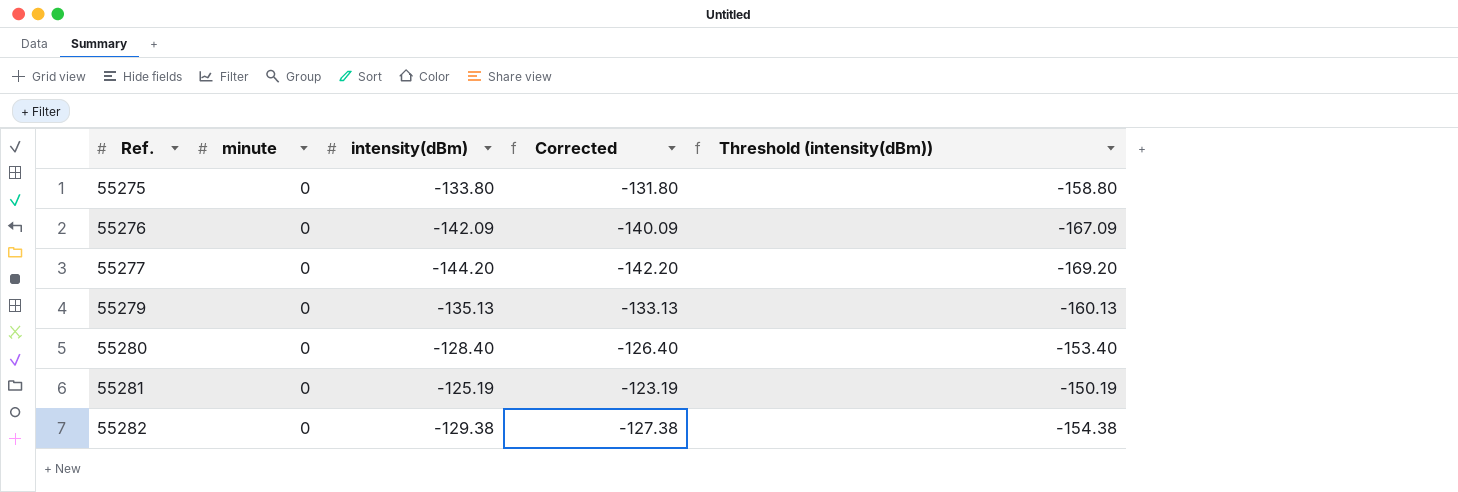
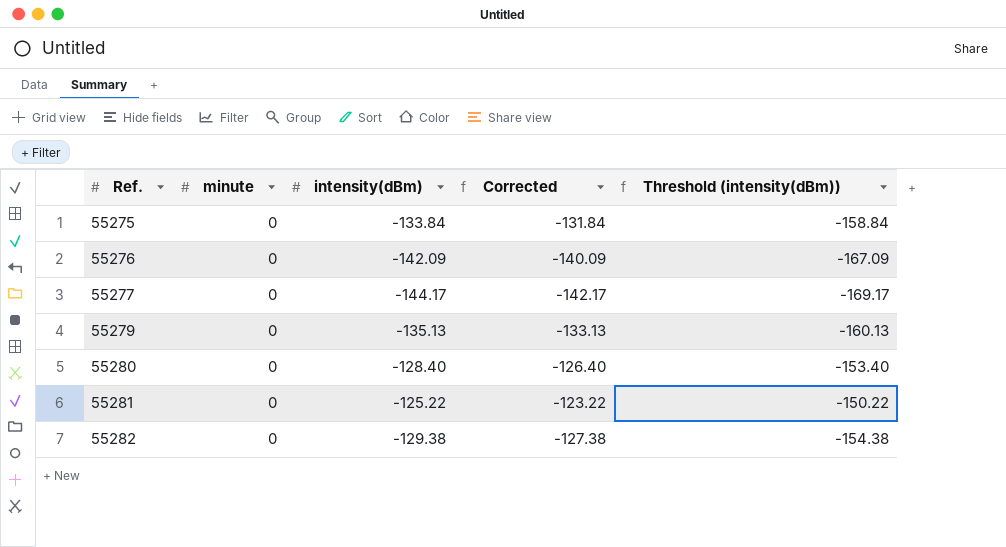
55275 | intensity(dBm): -133.80 -> -133.84
55275 | Corrected: -131.80 -> -131.84
55275 | Threshold (intensity(dBm)): -158.80 -> -158.84
55277 | intensity(dBm): -144.20 -> -144.17
55277 | Corrected: -142.20 -> -142.17
55277 | Threshold (intensity(dBm)): -169.20 -> -169.17
55281 | intensity(dBm): -125.19 -> -125.22
55281 | Corrected: -123.19 -> -123.22
55281 | Threshold (intensity(dBm)): -150.19 -> -150.22

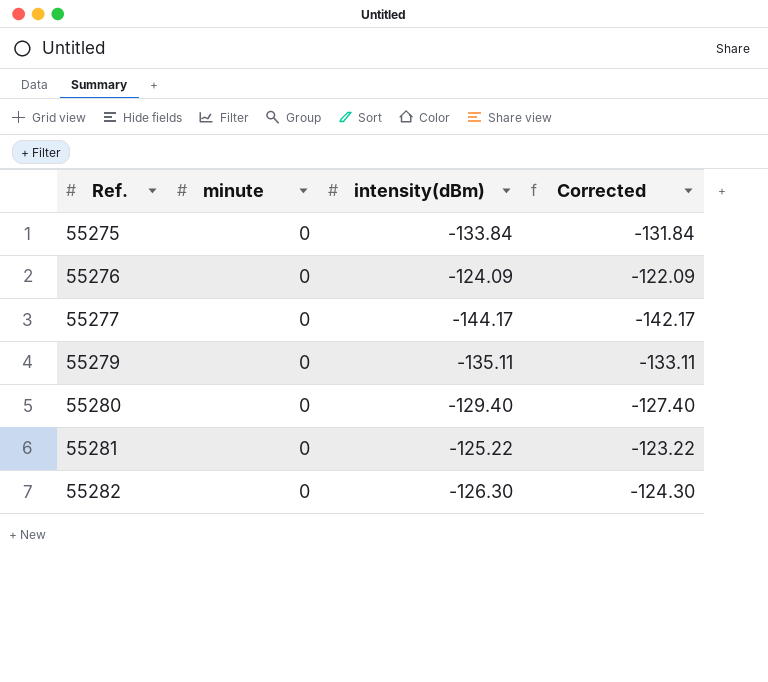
column Threshold (intensity(dBm)) | formula: [intensity(dBm)] - 25 -> none
55276 | intensity(dBm): -142.09 -> -124.09
55276 | Corrected: -140.09 -> -122.09
55279 | intensity(dBm): -135.13 -> -135.11
55279 | Corrected: -133.13 -> -133.11
55280 | intensity(dBm): -128.40 -> -129.40
55280 | Corrected: -126.40 -> -127.40
55282 | intensity(dBm): -129.38 -> -126.30
55282 | Corrected: -127.38 -> -124.30

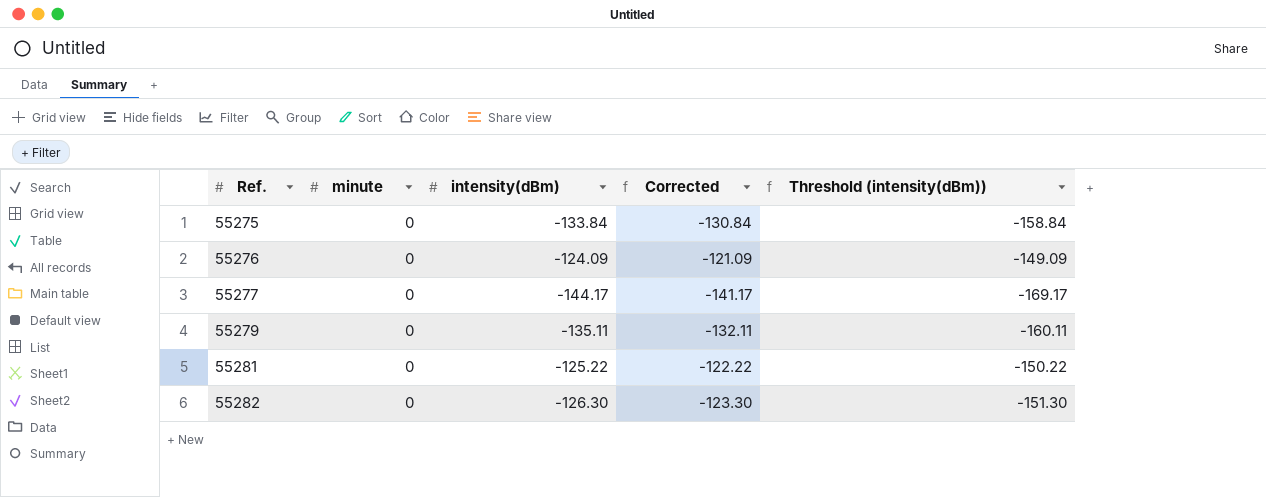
column Corrected | formula: [intensity(dBm)] + 2 -> [intensity(dBm)] + 3
column Threshold (intensity(dBm)) | formula: none -> [intensity(dBm)] - 25
row 55280: 0 | -129.40 | -127.40 -> none

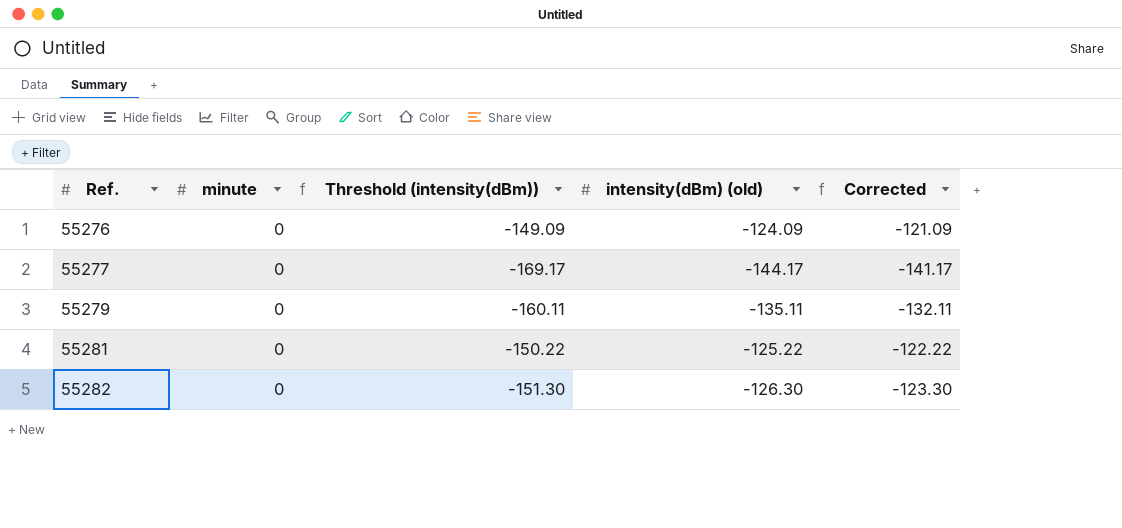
column Threshold (intensity(dBm)) | position: 5 -> 3
column name: intensity(dBm) -> intensity(dBm) (old)
row 55275: 0 | -133.84 | -130.84 | -158.84 -> none

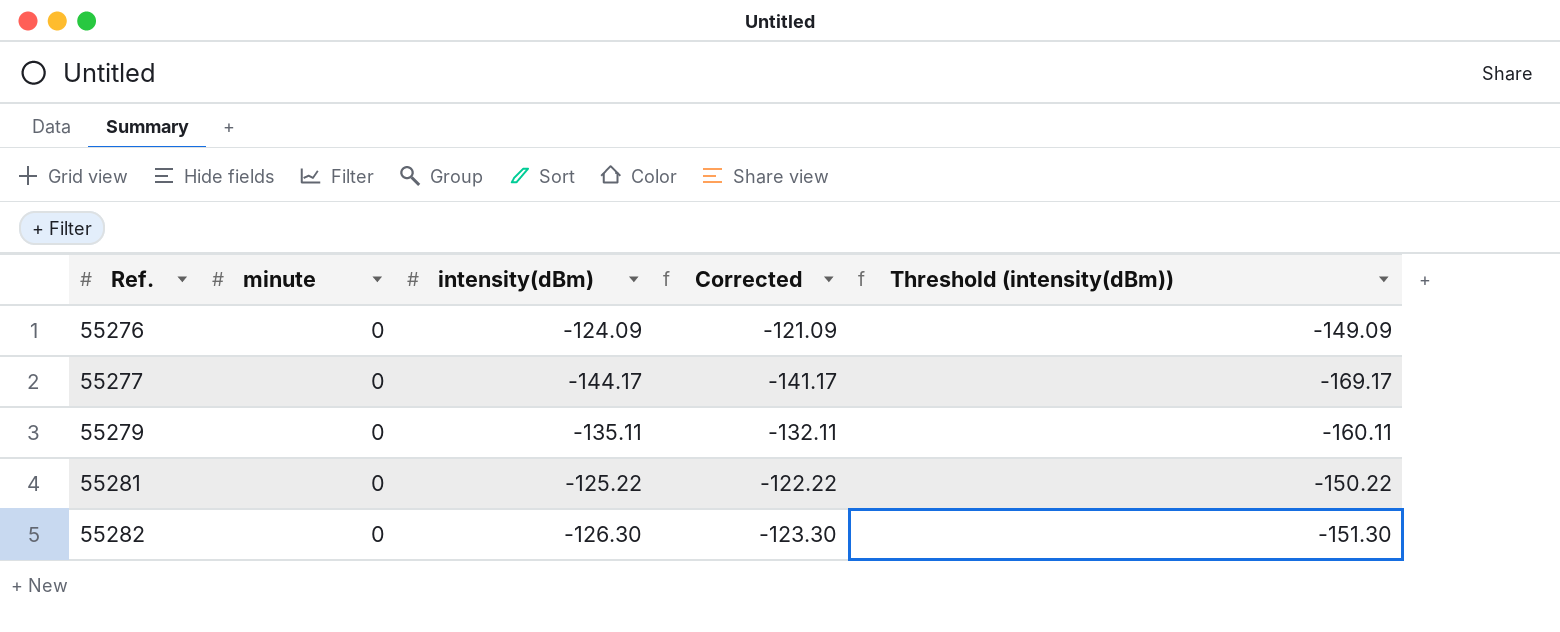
column name: intensity(dBm) (old) -> intensity(dBm)
column Threshold (intensity(dBm)) | position: 3 -> 5

